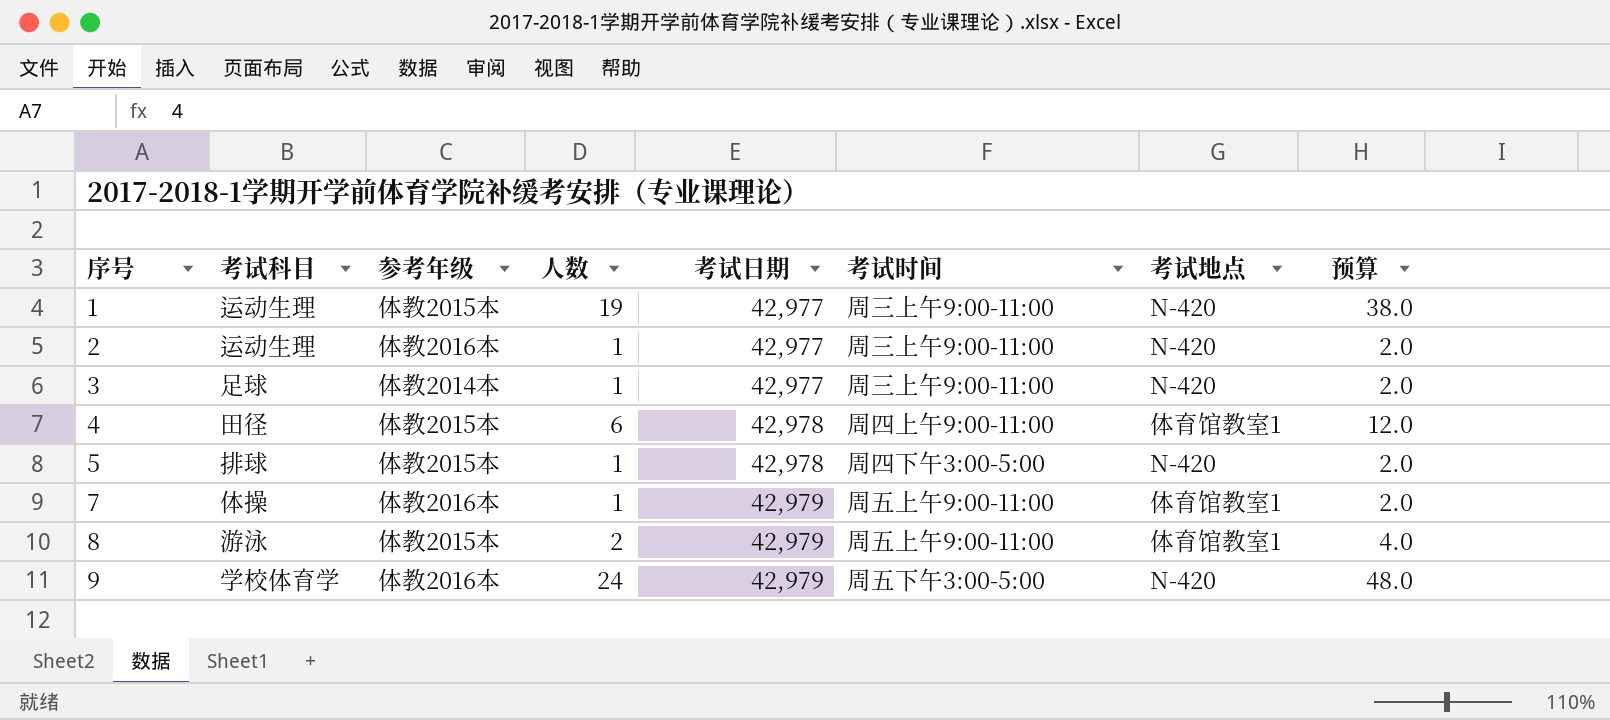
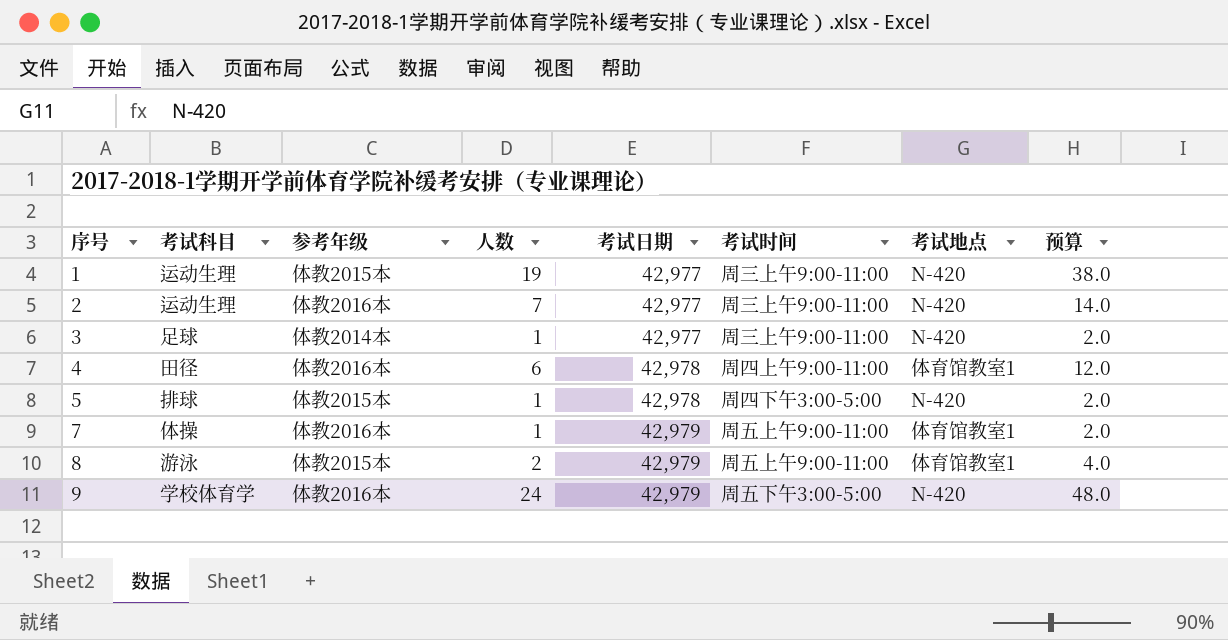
2 | 人数: 1 -> 7
2 | 预算: 2.0 -> 14.0
4 | 参考年级: 体教2015本 -> 体教2016本

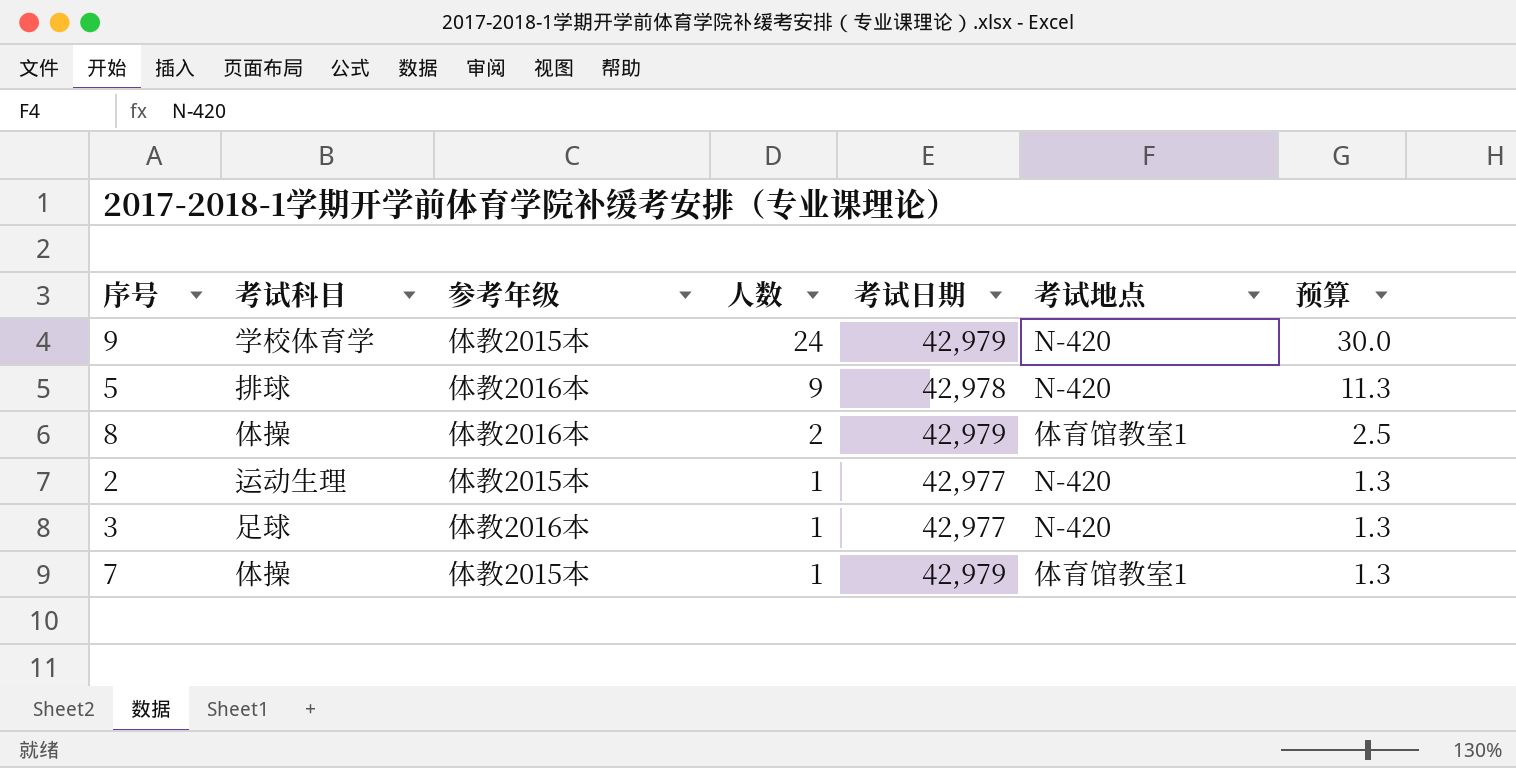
row order: 序号 ascending -> 人数 descending
column 考试时间 | position: 6 -> none
column 预算 | formula: [人数] * 2 -> [人数] * 1.25
row 1: 运动生理 | 体教2015本 | 19 | 42,977 | 周三上午9:00-11:00 | N-420 | 38.0 -> none
row 4: 田径 | 体教2016本 | 6 | 42,978 | 周四上午9:00-11:00 | 体育馆教室1 | 12.0 -> none
9 | 参考年级: 体教2016本 -> 体教2015本
5 | 参考年级: 体教2015本 -> 体教2016本
5 | 人数: 1 -> 9
8 | 考试科目: 游泳 -> 体操
8 | 参考年级: 体教2015本 -> 体教2016本
2 | 参考年级: 体教2016本 -> 体教2015本
2 | 人数: 7 -> 1
3 | 参考年级: 体教2014本 -> 体教2016本
7 | 参考年级: 体教2016本 -> 体教2015本

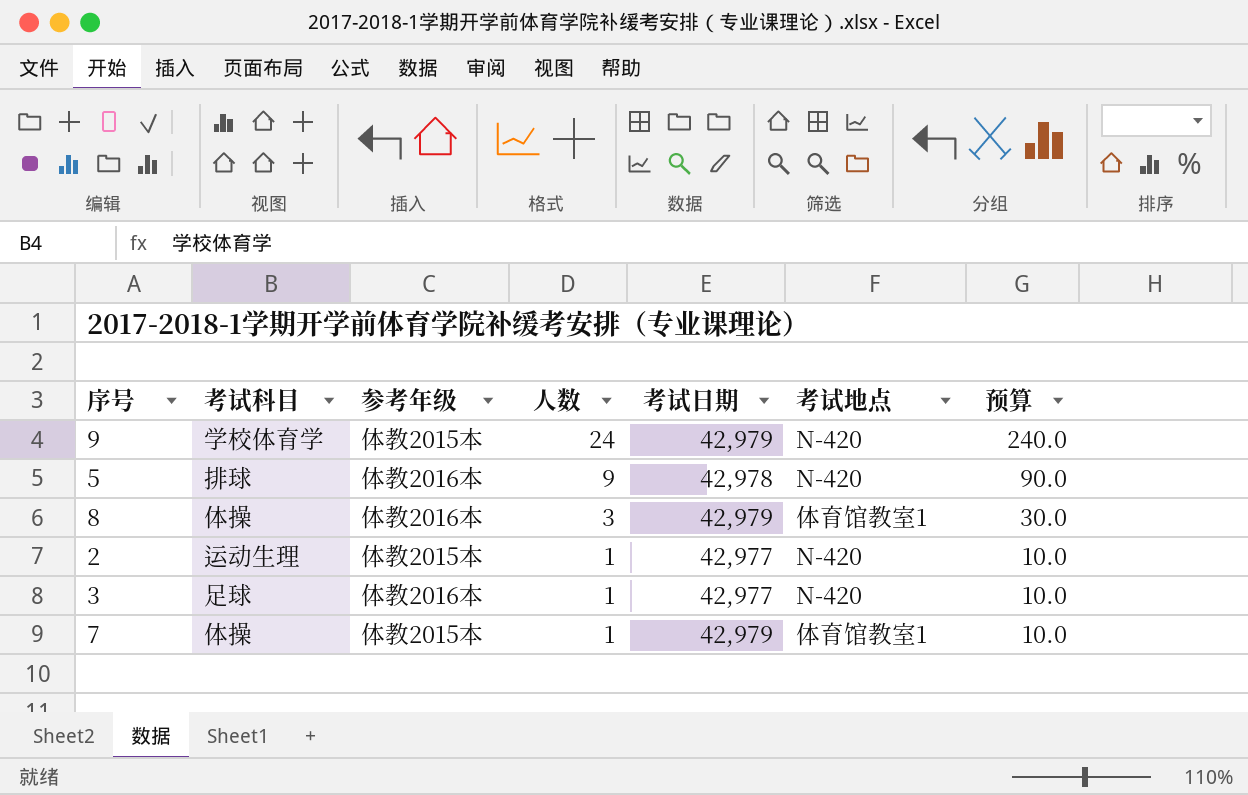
column 预算 | formula: [人数] * 1.25 -> [人数] * 10
8 | 人数: 2 -> 3

